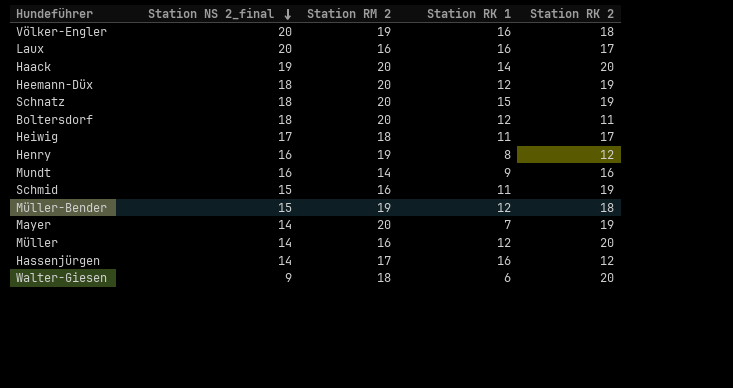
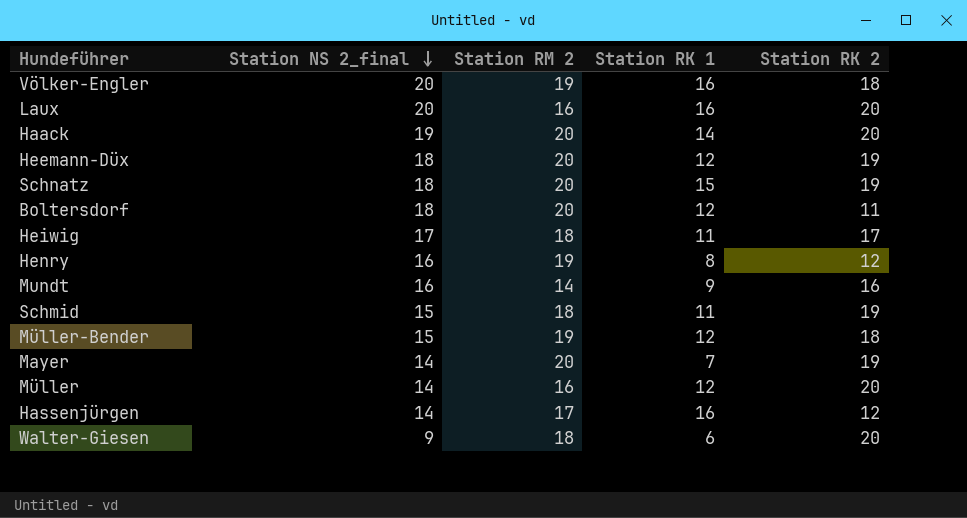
Laux | Station RK 2: 17 -> 20
Schmid | Station RM 2: 16 -> 18

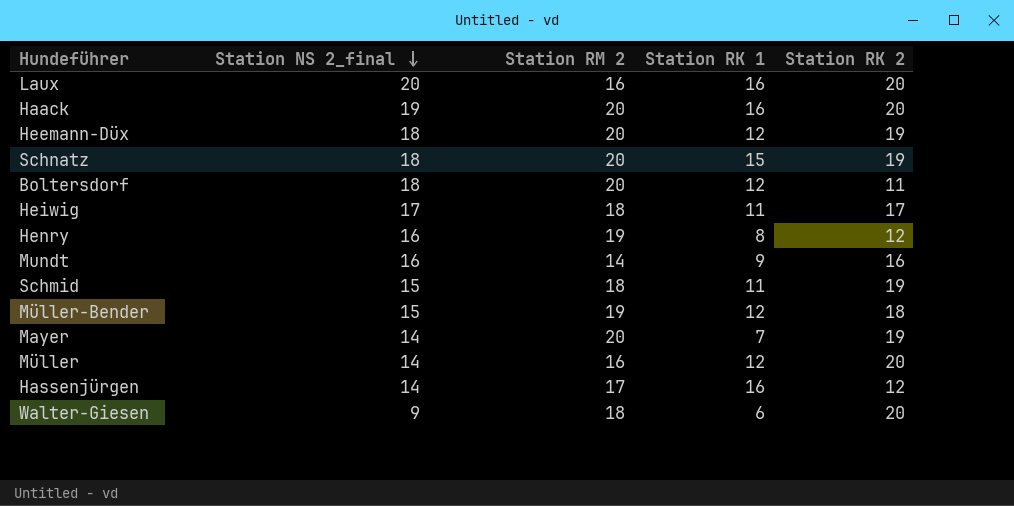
row Völker-Engler: 20 | 19 | 16 | 18 -> none
Haack | Station RK 1: 14 -> 16

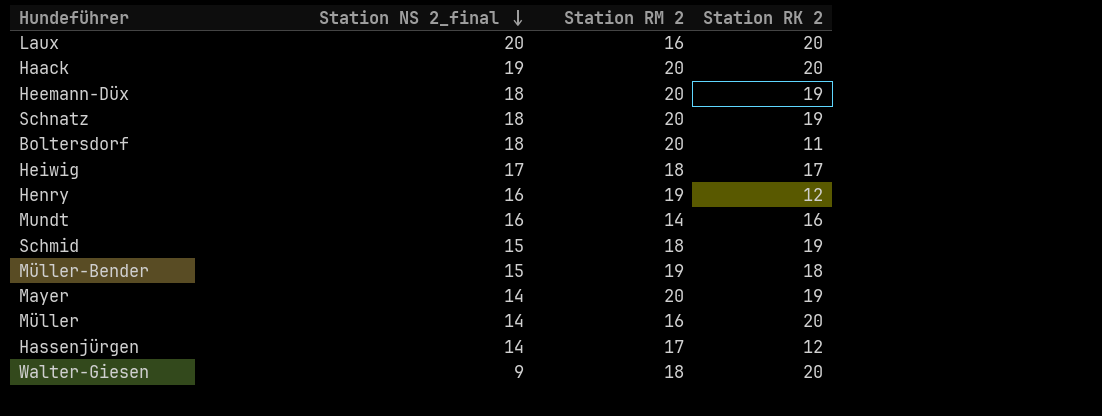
column Station RK 1 | position: 4 -> none

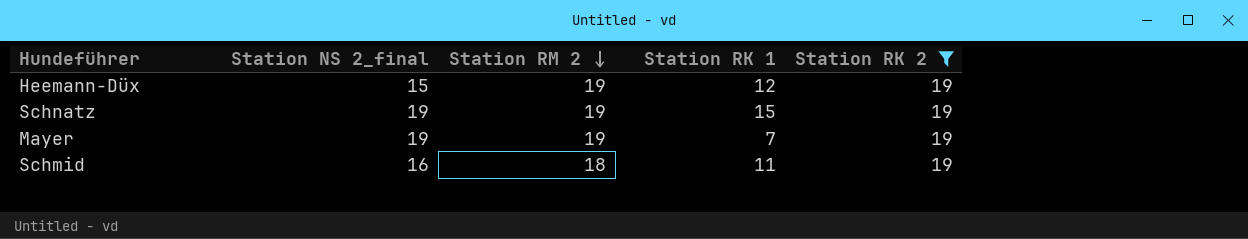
filter: none -> Station RK 2 = 19
row order: Station NS 2_final descending -> Station RM 2 descending
column Station RK 1 | position: none -> 4
Heemann-Düx | Station NS 2_final: 18 -> 15
Heemann-Düx | Station RM 2: 20 -> 19
Schnatz | Station NS 2_final: 18 -> 19
Schnatz | Station RM 2: 20 -> 19
Mayer | Station NS 2_final: 14 -> 19
Mayer | Station RM 2: 20 -> 19
Schmid | Station NS 2_final: 15 -> 16

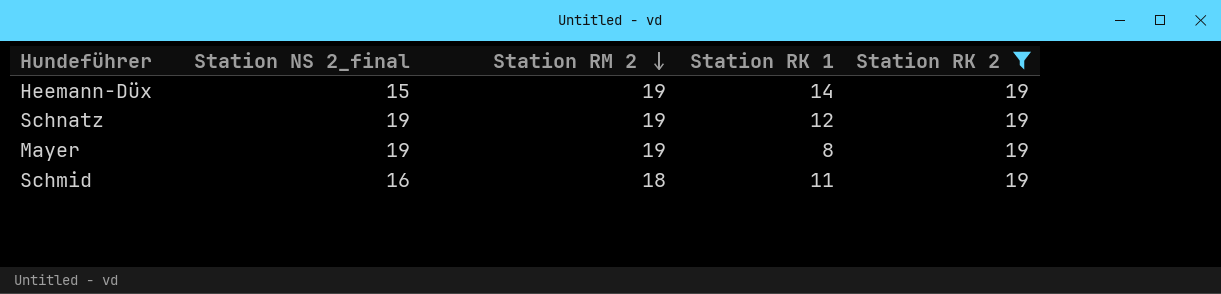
Heemann-Düx | Station RK 1: 12 -> 14
Schnatz | Station RK 1: 15 -> 12
Mayer | Station RK 1: 7 -> 8

